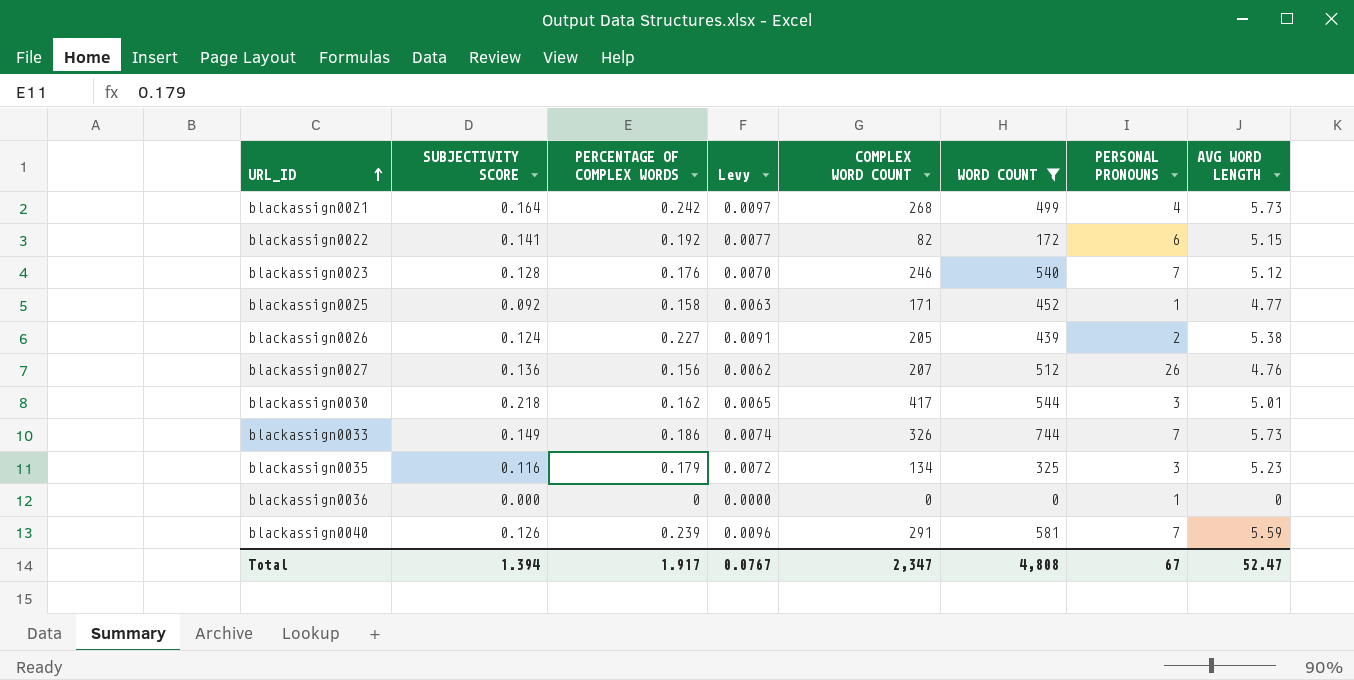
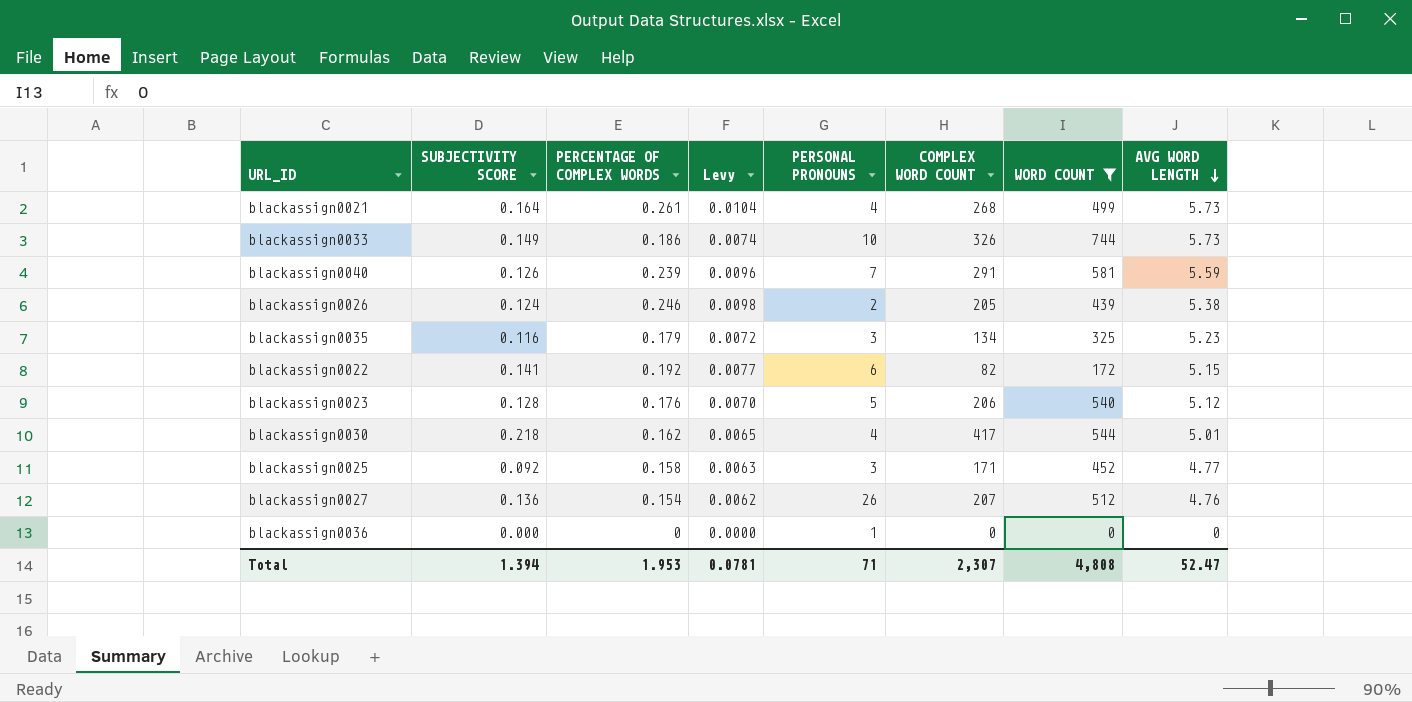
row order: URL_ID ascending -> AVG WORD LENGTH descending
column PERSONAL PRONOUNS | position: 7 -> 5
blackassign0021 | PERCENTAGE OF COMPLEX WORDS: 0.242 -> 0.261
blackassign0021 | Levy: 0.0097 -> 0.0104
blackassign0033 | PERSONAL PRONOUNS: 7 -> 10
blackassign0026 | PERCENTAGE OF COMPLEX WORDS: 0.227 -> 0.246
blackassign0026 | Levy: 0.0091 -> 0.0098
blackassign0023 | PERSONAL PRONOUNS: 7 -> 5
blackassign0023 | COMPLEX WORD COUNT: 246 -> 206
blackassign0030 | PERSONAL PRONOUNS: 3 -> 4
blackassign0025 | PERSONAL PRONOUNS: 1 -> 3
blackassign0027 | PERCENTAGE OF COMPLEX WORDS: 0.156 -> 0.154
Total | PERCENTAGE OF COMPLEX WORDS: 1.917 -> 1.953
Total | Levy: 0.0767 -> 0.0781
Total | PERSONAL PRONOUNS: 67 -> 71
Total | COMPLEX WORD COUNT: 2,347 -> 2,307

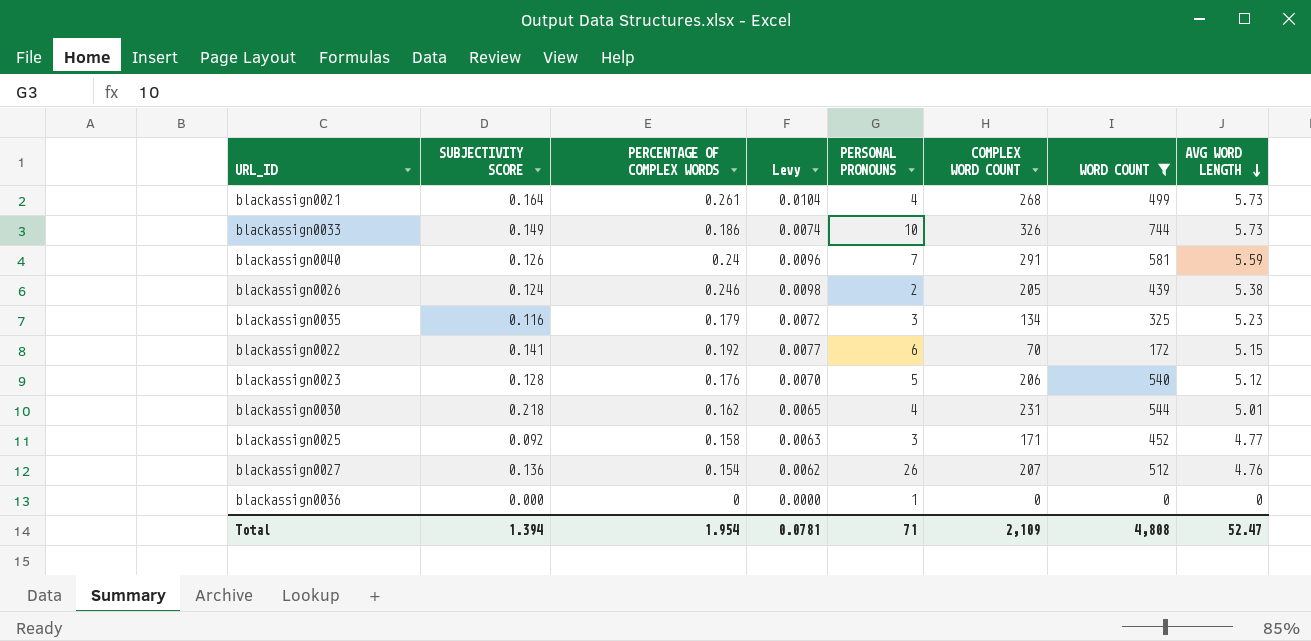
blackassign0040 | PERCENTAGE OF COMPLEX WORDS: 0.239 -> 0.24
blackassign0022 | COMPLEX WORD COUNT: 82 -> 70
blackassign0030 | COMPLEX WORD COUNT: 417 -> 231
Total | PERCENTAGE OF COMPLEX WORDS: 1.953 -> 1.954
Total | COMPLEX WORD COUNT: 2,307 -> 2,109

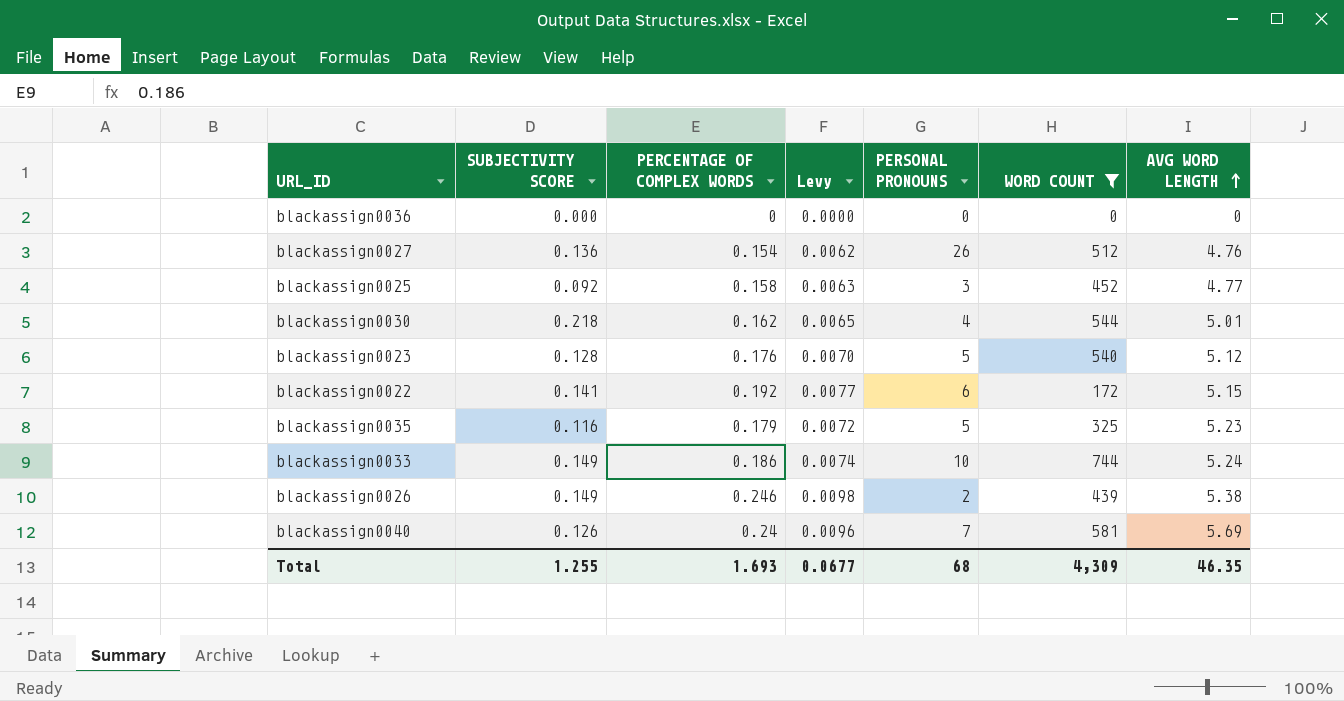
row order: AVG WORD LENGTH descending -> AVG WORD LENGTH ascending
column COMPLEX WORD COUNT | position: 6 -> none
row blackassign0021: 0.164 | 0.261 | 0.0104 | 4 | 268 | 499 | 5.73 -> none
blackassign0036 | PERSONAL PRONOUNS: 1 -> 0
blackassign0035 | PERSONAL PRONOUNS: 3 -> 5
blackassign0033 | AVG WORD LENGTH: 5.73 -> 5.24
blackassign0026 | SUBJECTIVITY SCORE: 0.124 -> 0.149
blackassign0040 | AVG WORD LENGTH: 5.59 -> 5.69
Total | SUBJECTIVITY SCORE: 1.394 -> 1.255
Total | PERCENTAGE OF COMPLEX WORDS: 1.954 -> 1.693
Total | Levy: 0.0781 -> 0.0677
Total | PERSONAL PRONOUNS: 71 -> 68
Total | WORD COUNT: 4,808 -> 4,309
Total | AVG WORD LENGTH: 52.47 -> 46.35

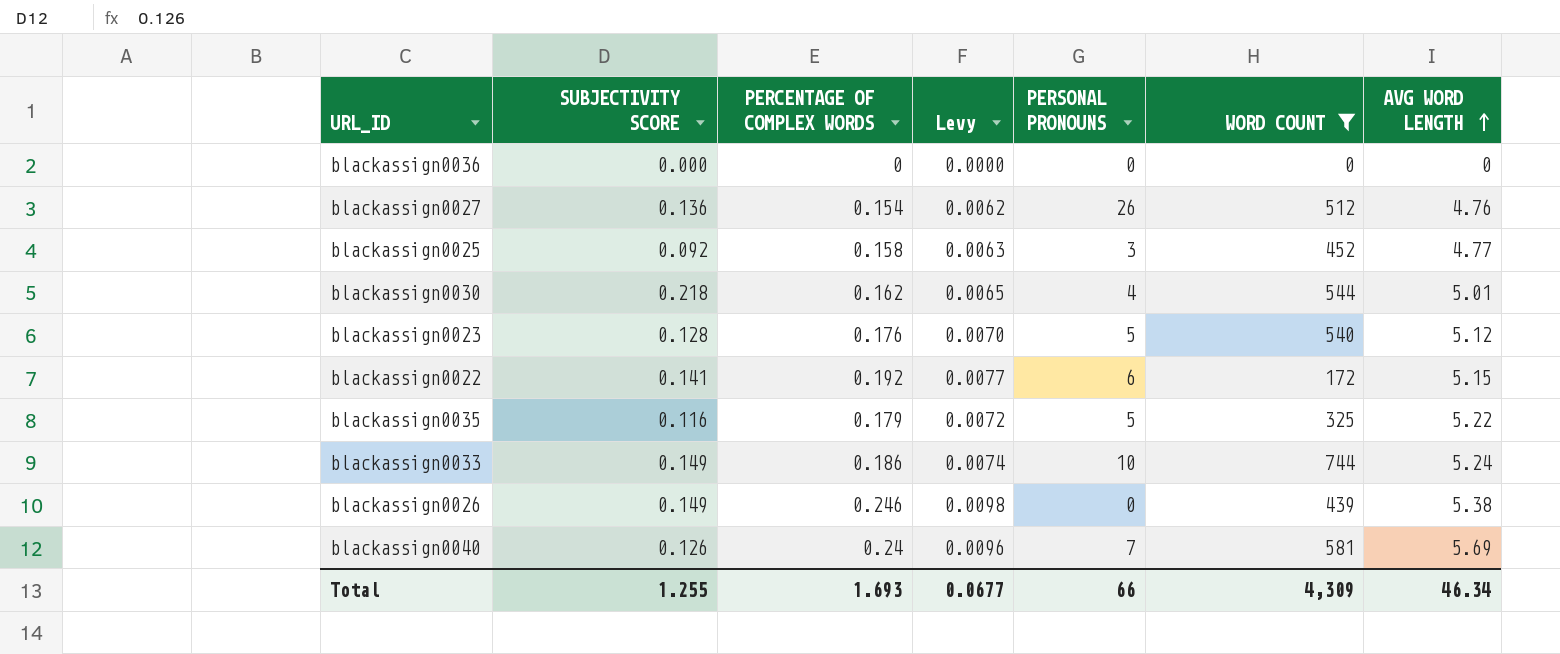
blackassign0035 | AVG WORD LENGTH: 5.23 -> 5.22
blackassign0026 | PERSONAL PRONOUNS: 2 -> 0
Total | PERSONAL PRONOUNS: 68 -> 66
Total | AVG WORD LENGTH: 46.35 -> 46.34

